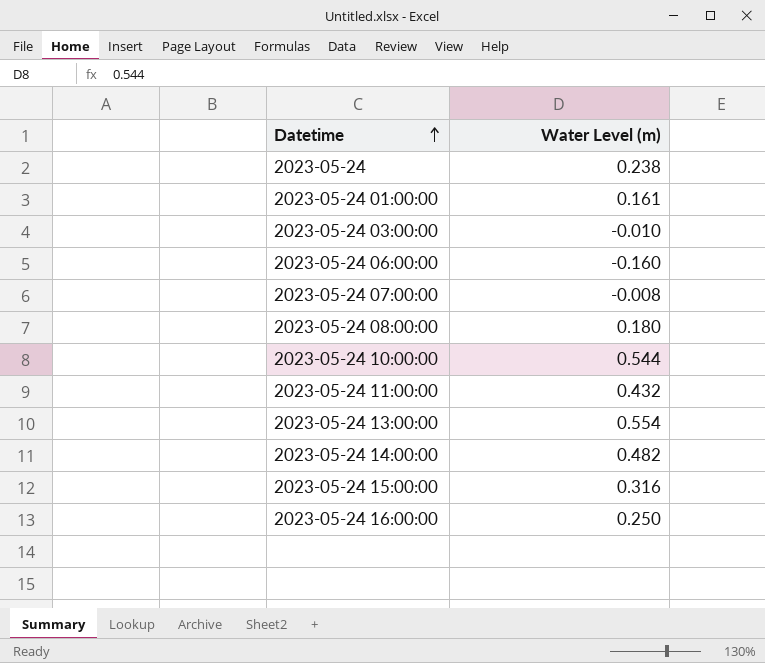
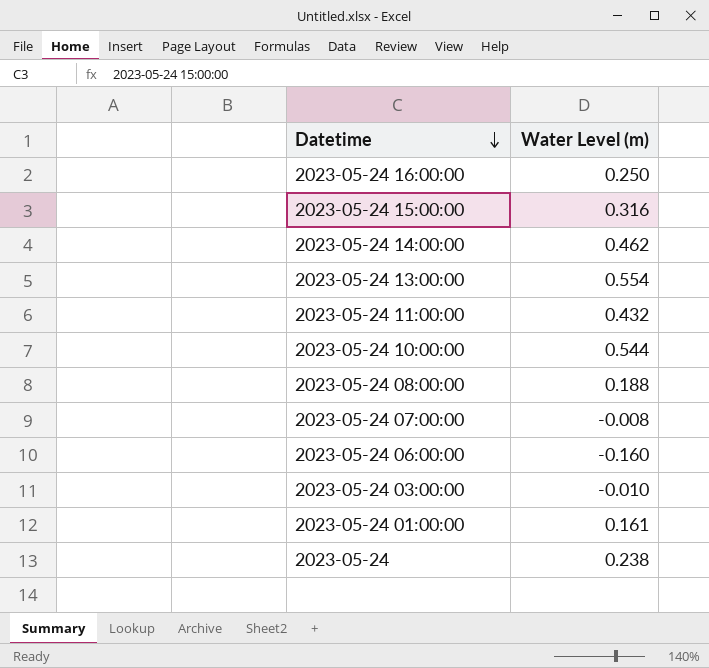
row order: Datetime ascending -> Datetime descending
2023-05-24 14:00:00 | Water Level (m): 0.482 -> 0.462
2023-05-24 08:00:00 | Water Level (m): 0.180 -> 0.188

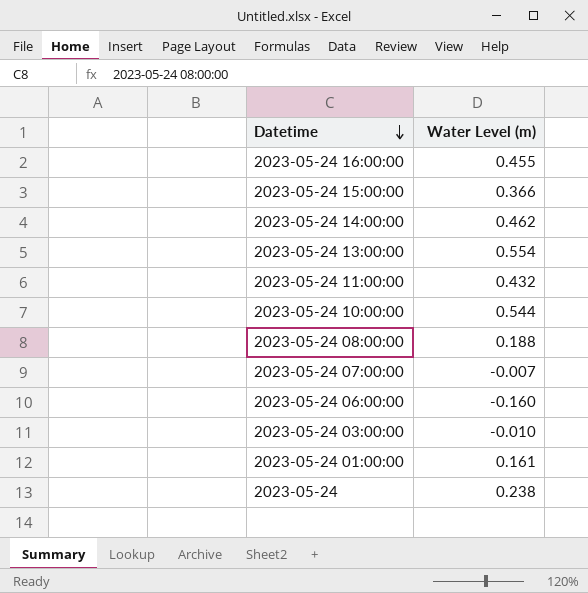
2023-05-24 16:00:00 | Water Level (m): 0.250 -> 0.455
2023-05-24 15:00:00 | Water Level (m): 0.316 -> 0.366
2023-05-24 07:00:00 | Water Level (m): -0.008 -> -0.007

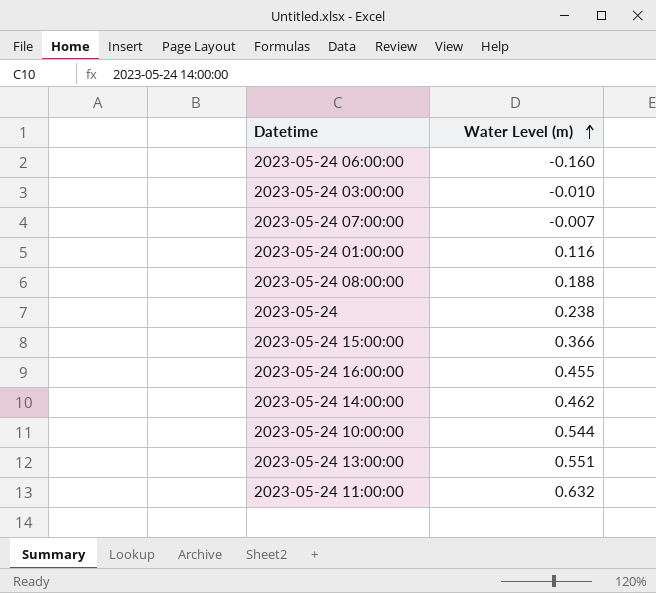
row order: Datetime descending -> Water Level (m) ascending
2023-05-24 01:00:00 | Water Level (m): 0.161 -> 0.116
2023-05-24 13:00:00 | Water Level (m): 0.554 -> 0.551
2023-05-24 11:00:00 | Water Level (m): 0.432 -> 0.632

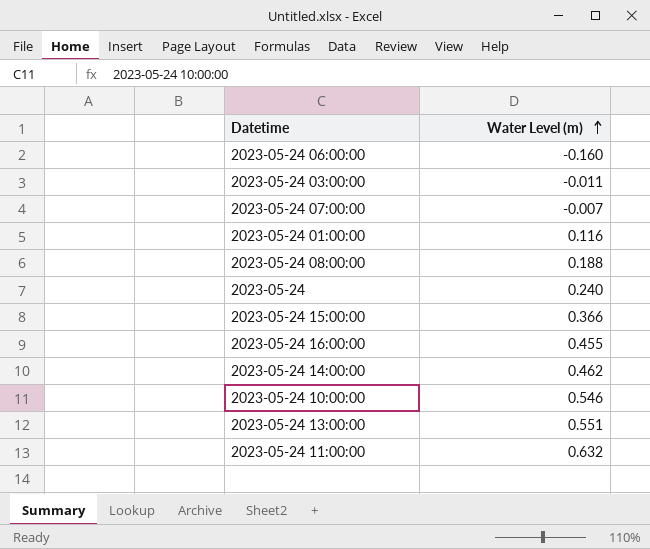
2023-05-24 03:00:00 | Water Level (m): -0.010 -> -0.011
2023-05-24 | Water Level (m): 0.238 -> 0.240
2023-05-24 10:00:00 | Water Level (m): 0.544 -> 0.546

